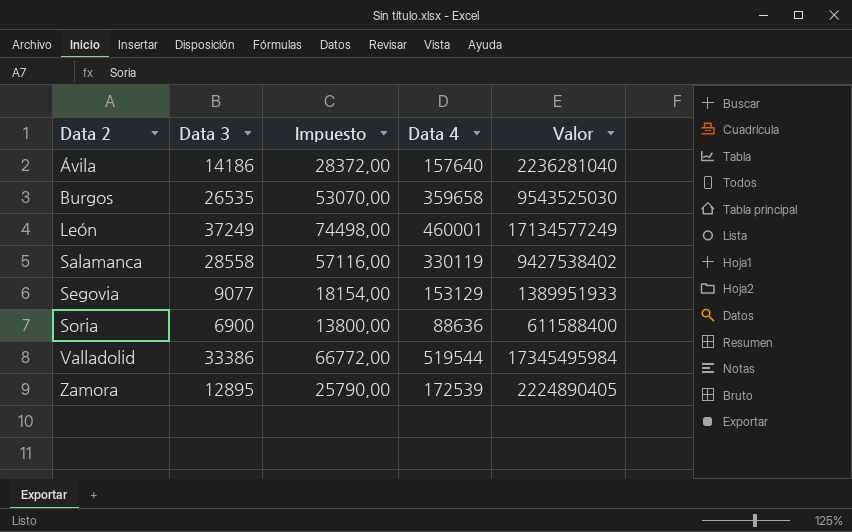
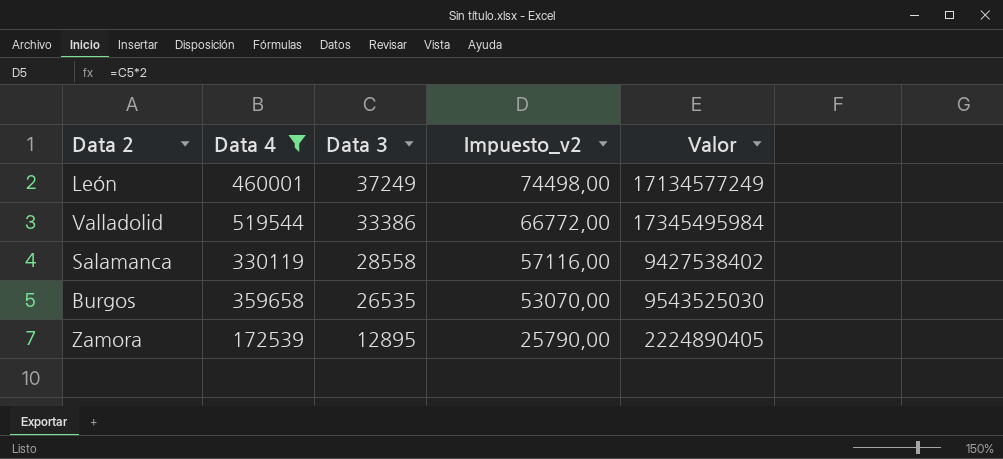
filter: none -> Data 4 >= 172539
row order: Data 2 ascending -> Data 3 descending
column Data 4 | position: 4 -> 2
column name: Impuesto -> Impuesto_v2

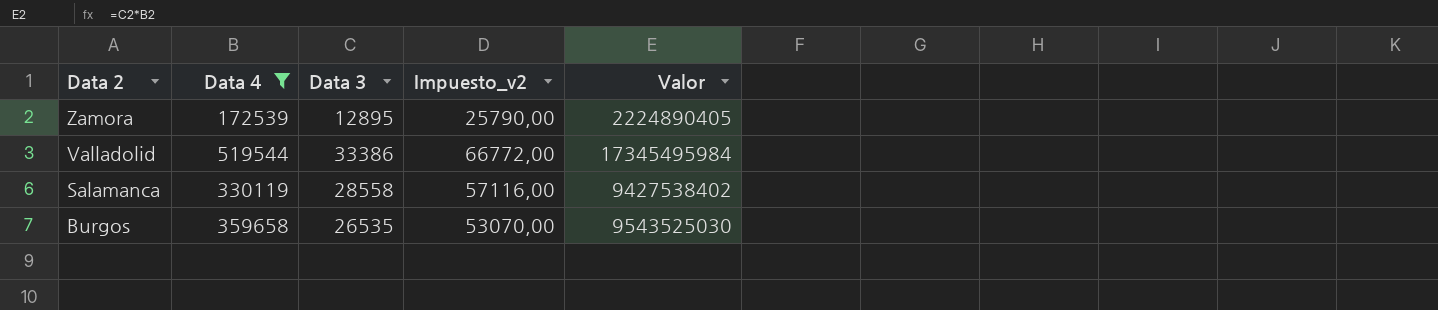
row order: Data 3 descending -> Data 2 descending
row León: 460001 | 37249 | 74498,00 | 17134577249 -> none

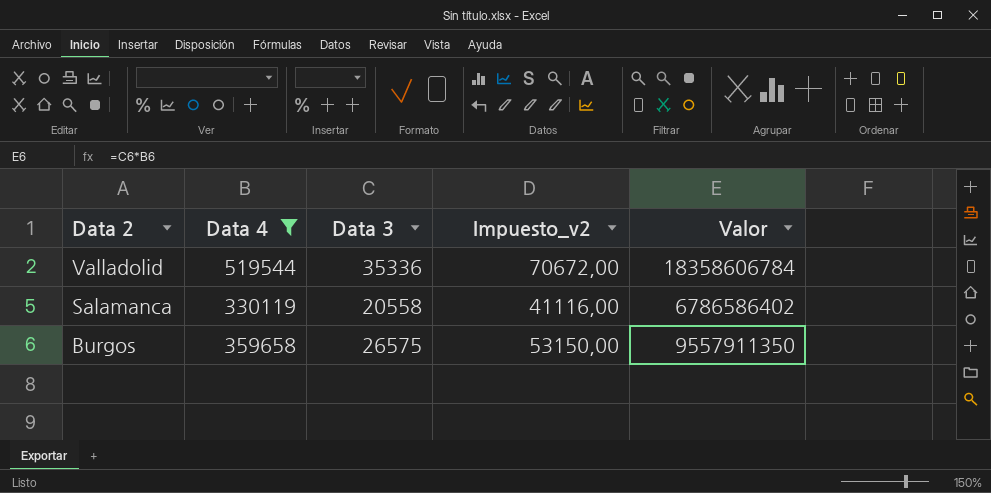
row Zamora: 172539 | 12895 | 25790,00 | 2224890405 -> none
Valladolid | Data 3: 33386 -> 35336
Valladolid | Impuesto_v2: 66772,00 -> 70672,00
Valladolid | Valor: 17345495984 -> 18358606784
Salamanca | Data 3: 28558 -> 20558
Salamanca | Impuesto_v2: 57116,00 -> 41116,00
Salamanca | Valor: 9427538402 -> 6786586402
Burgos | Data 3: 26535 -> 26575
Burgos | Impuesto_v2: 53070,00 -> 53150,00
Burgos | Valor: 9543525030 -> 9557911350

